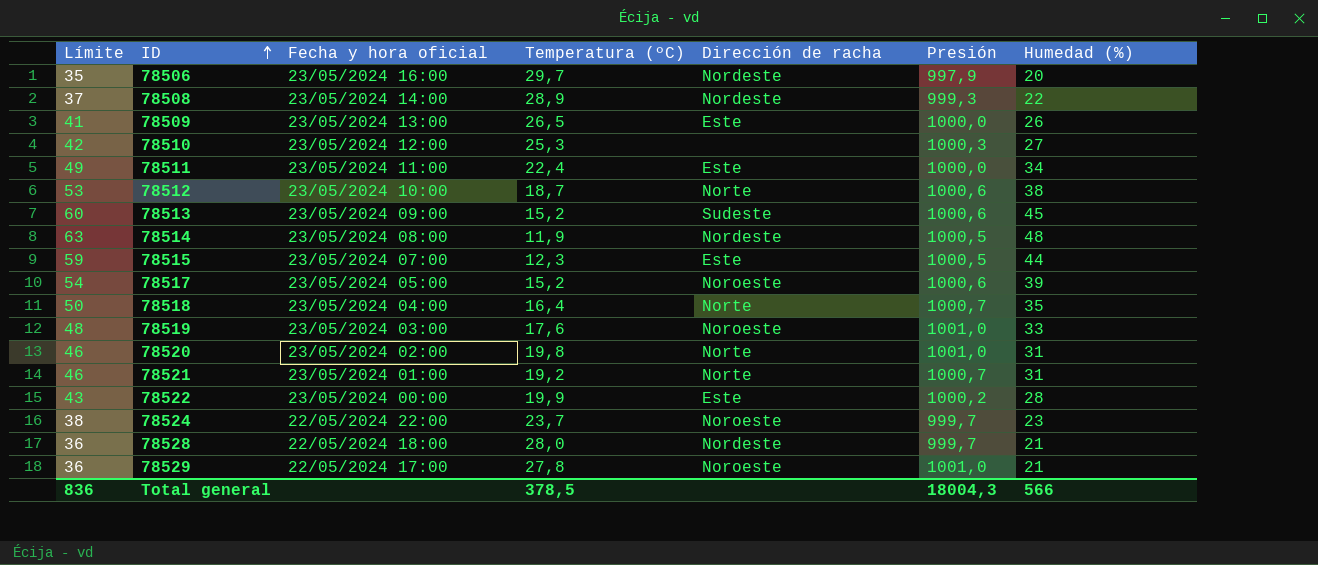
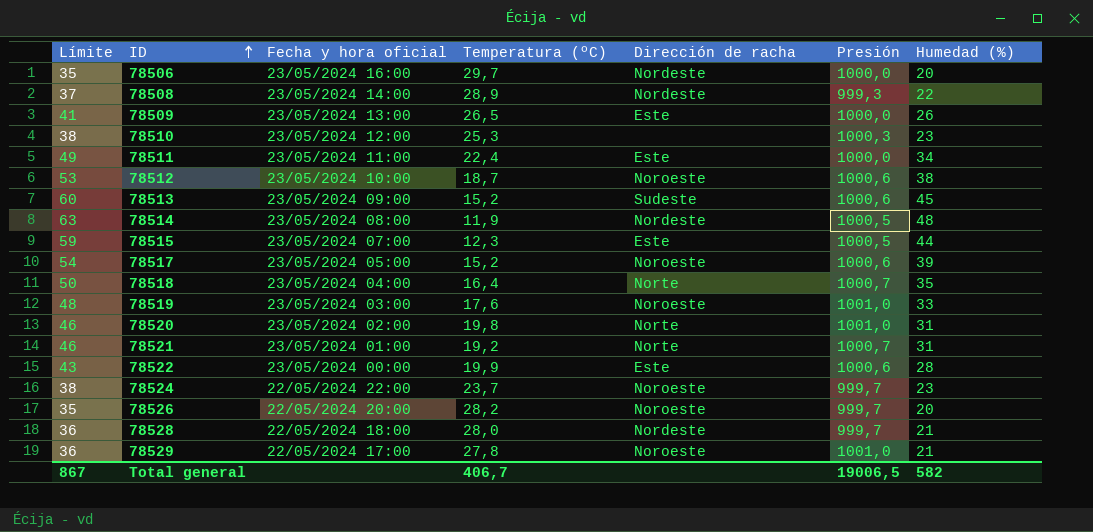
78506 | Presión: 997,9 -> 1000,0
78510 | Límite: 42 -> 38
78510 | Humedad (%): 27 -> 23
78512 | Dirección de racha: Norte -> Noroeste
78522 | Presión: 1000,2 -> 1000,6
row 78526: none -> 35 | 22/05/2024 20:00 | 28,2 | Noroeste | 999,7 | 20
Total general | Límite: 836 -> 867
Total general | Temperatura (ºC): 378,5 -> 406,7
Total general | Presión: 18004,3 -> 19006,5
Total general | Humedad (%): 566 -> 582

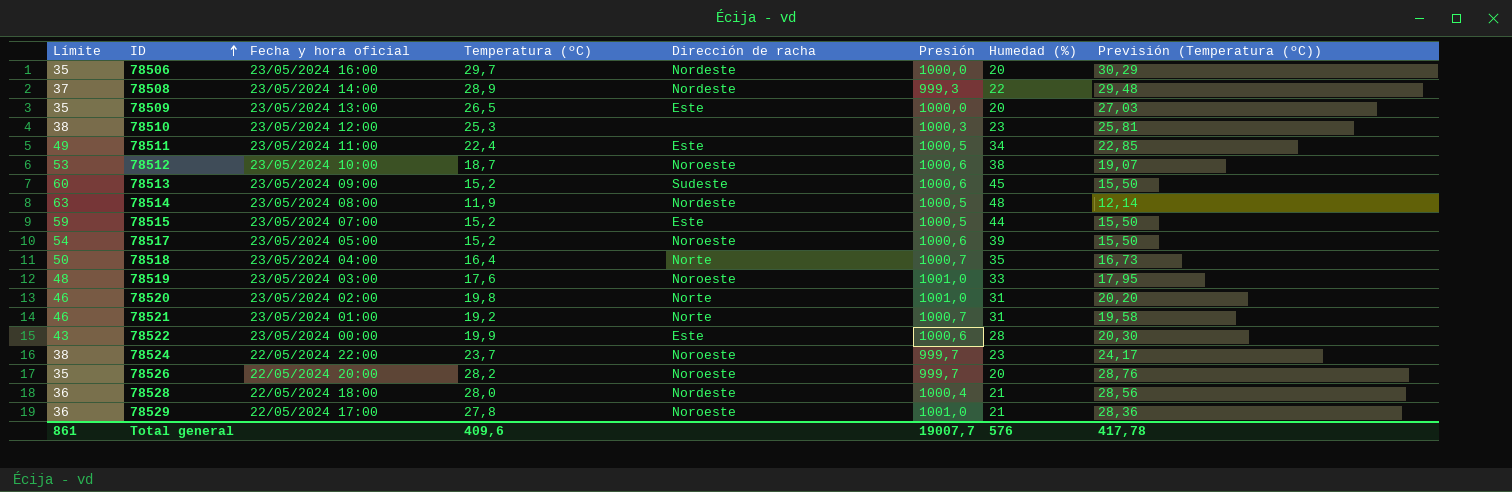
column Previsión (Temperatura (ºC)) | formula: none -> [Temperatura (ºC)] * 1,02
78509 | Límite: 41 -> 35
78509 | Humedad (%): 26 -> 20
78511 | Presión: 1000,0 -> 1000,5
78515 | Temperatura (ºC): 12,3 -> 15,2
78528 | Presión: 999,7 -> 1000,4
Total general | Límite: 867 -> 861
Total general | Temperatura (ºC): 406,7 -> 409,6
Total general | Presión: 19006,5 -> 19007,7
Total general | Humedad (%): 582 -> 576

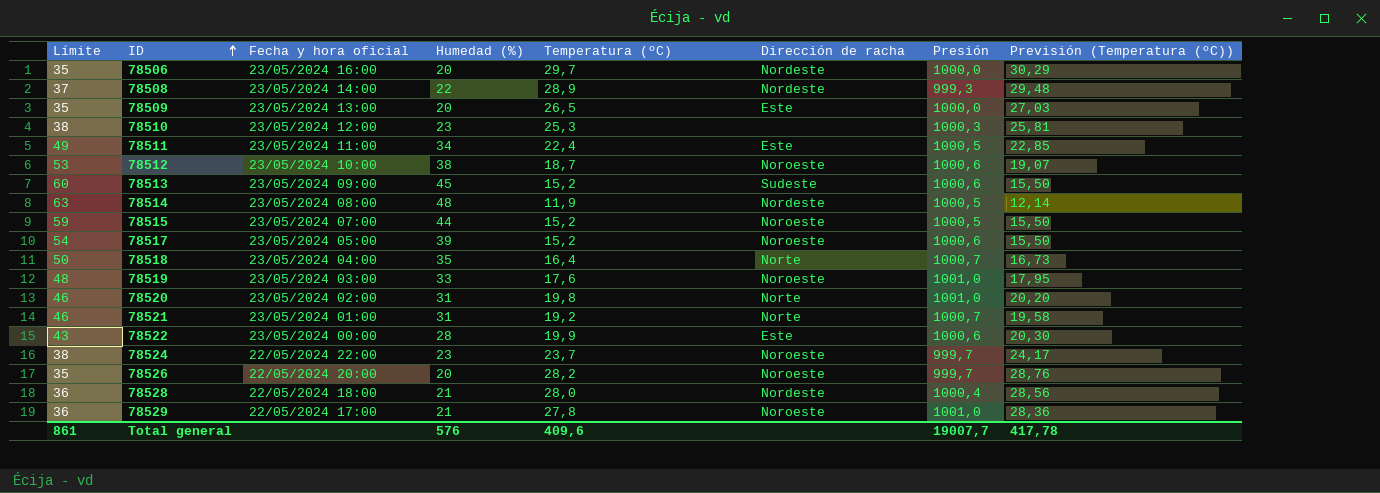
column Humedad (%) | position: 7 -> 4
78515 | Dirección de racha: Este -> Noroeste

